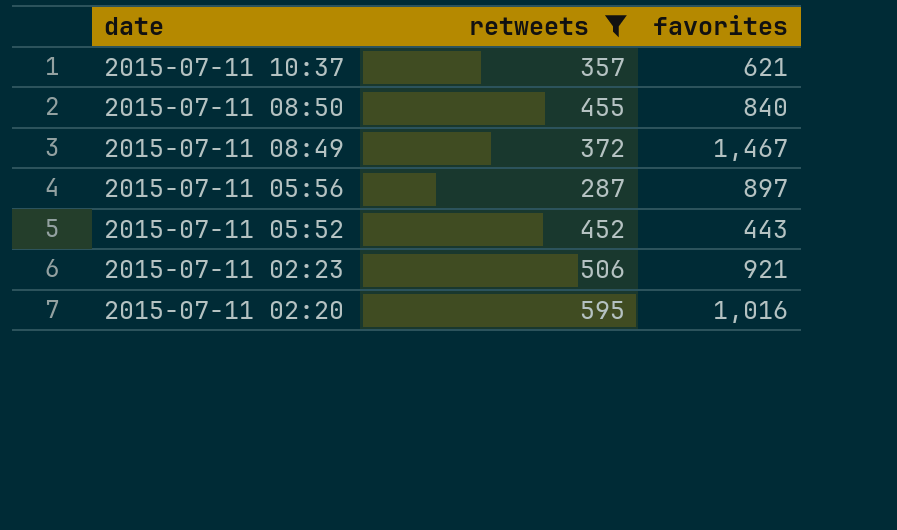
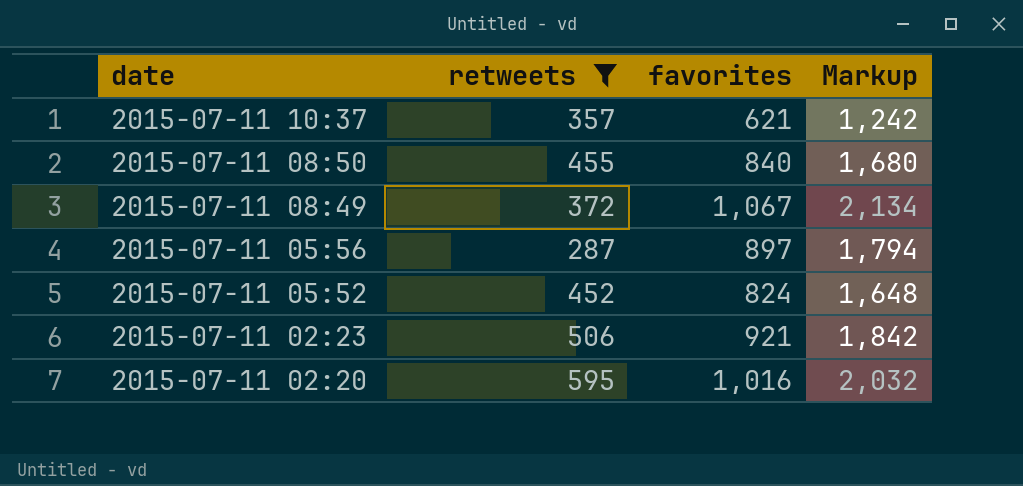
column Markup | formula: none -> [favorites] * 2
2015-07-11 08:49 | favorites: 1,467 -> 1,067
2015-07-11 05:52 | favorites: 443 -> 824

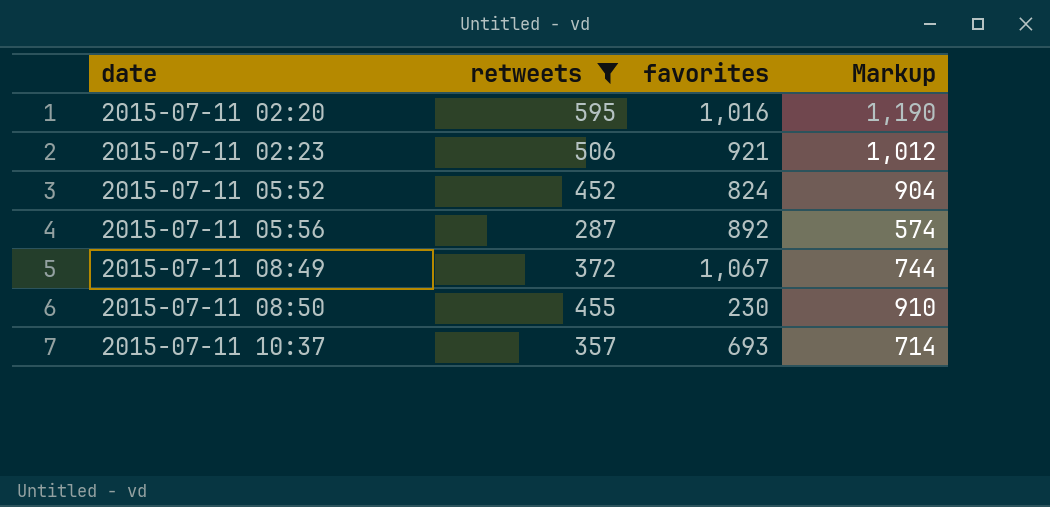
row order: date descending -> date ascending
column Markup | formula: [favorites] * 2 -> [retweets] * 2
2015-07-11 05:56 | favorites: 897 -> 892
2015-07-11 08:50 | favorites: 840 -> 230
2015-07-11 10:37 | favorites: 621 -> 693

